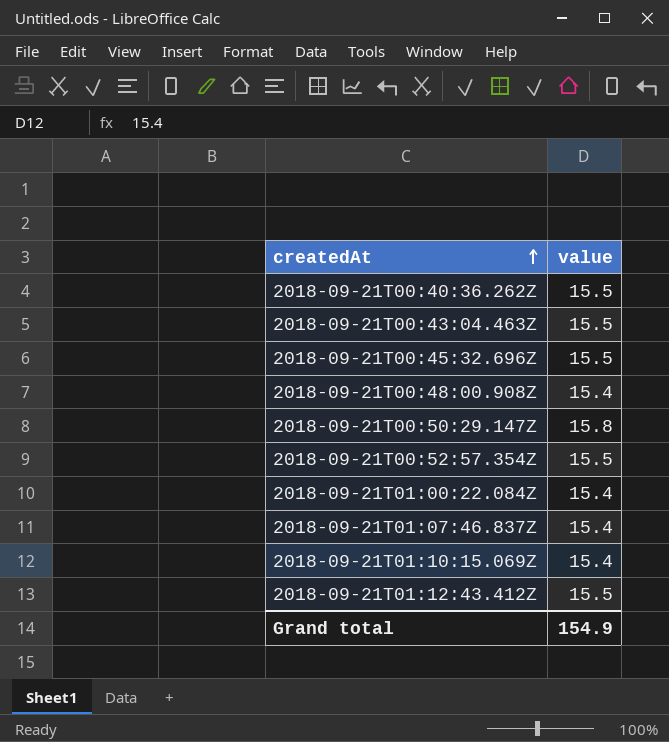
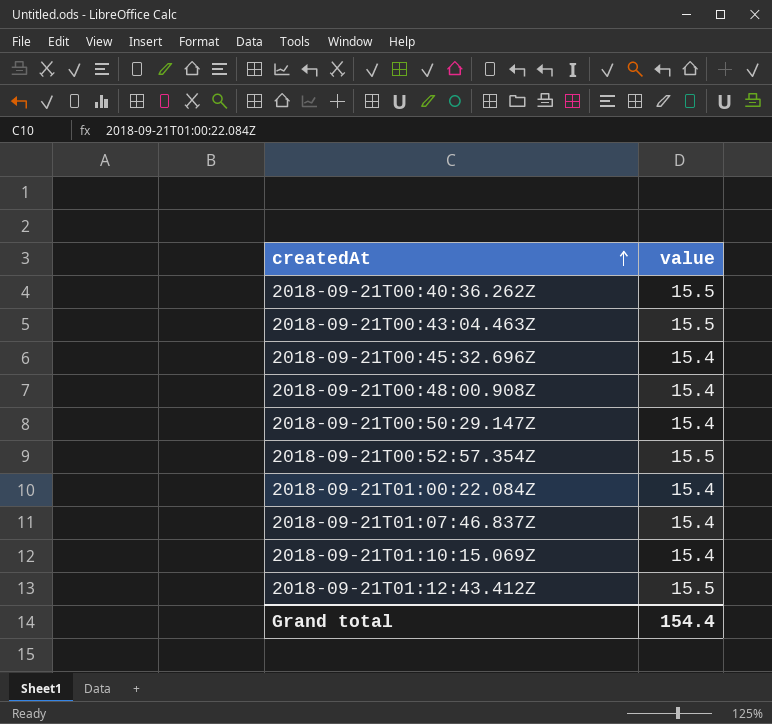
2018-09-21T00:45:32.696Z | value: 15.5 -> 15.4
2018-09-21T00:50:29.147Z | value: 15.8 -> 15.4
Grand total | value: 154.9 -> 154.4

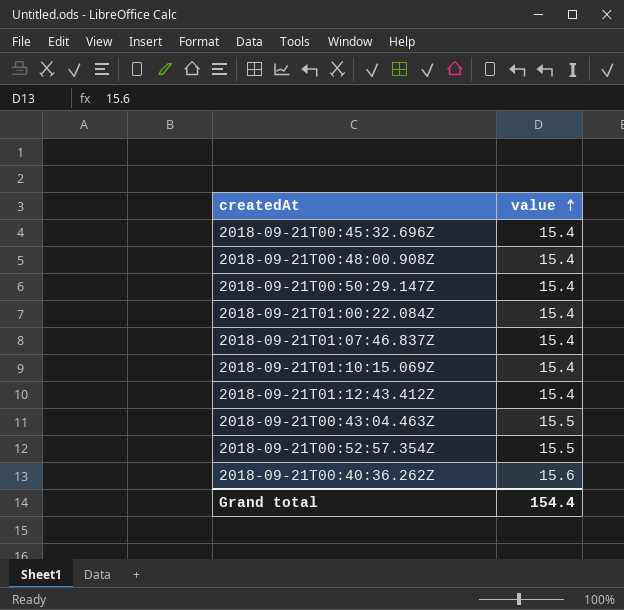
row order: createdAt ascending -> value ascending
2018-09-21T01:12:43.412Z | value: 15.5 -> 15.4
2018-09-21T00:40:36.262Z | value: 15.5 -> 15.6

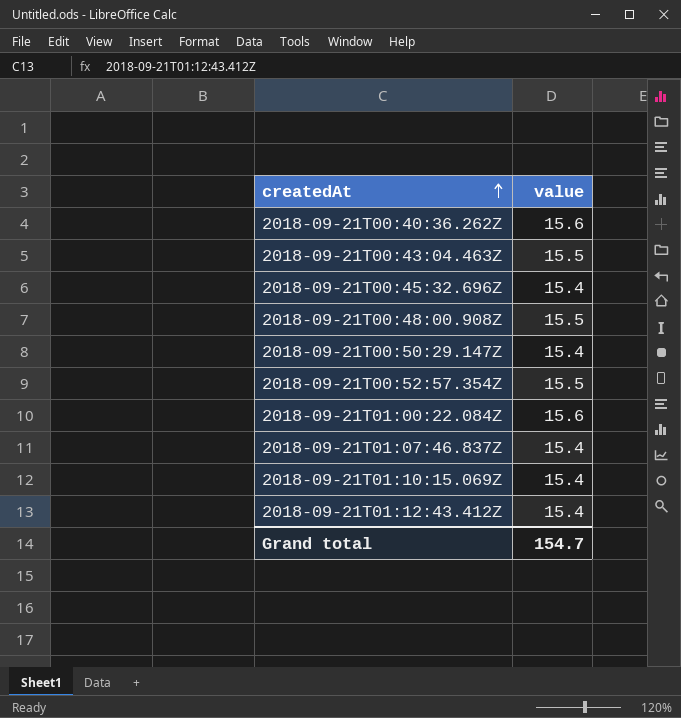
row order: value ascending -> createdAt ascending
2018-09-21T00:48:00.908Z | value: 15.4 -> 15.5
2018-09-21T01:00:22.084Z | value: 15.4 -> 15.6
Grand total | value: 154.4 -> 154.7

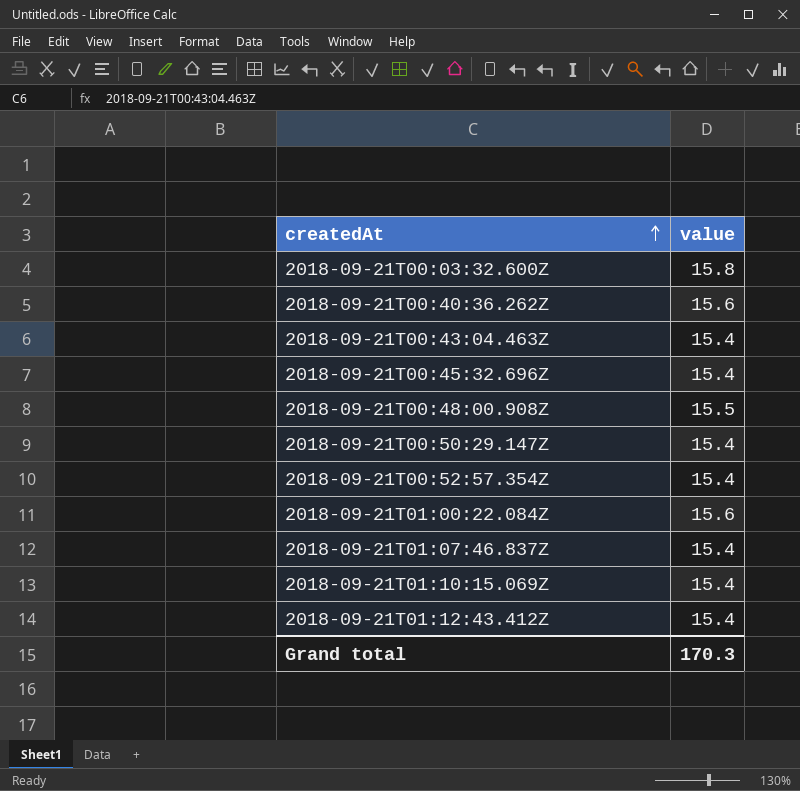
row 2018-09-21T00:03:32.600Z: none -> 15.8
2018-09-21T00:43:04.463Z | value: 15.5 -> 15.4
2018-09-21T00:52:57.354Z | value: 15.5 -> 15.4
Grand total | value: 154.7 -> 170.3

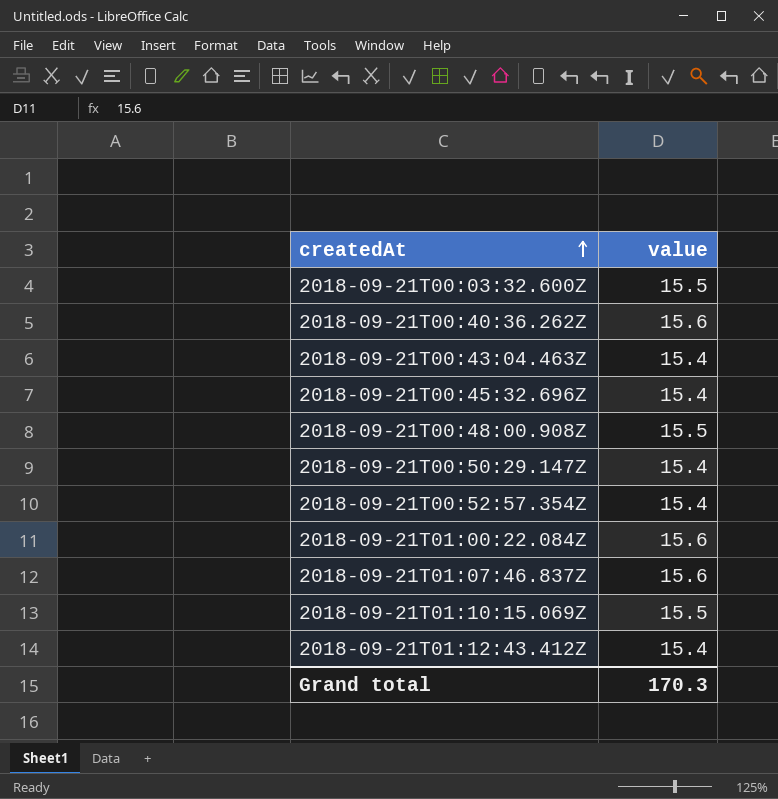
2018-09-21T00:03:32.600Z | value: 15.8 -> 15.5
2018-09-21T01:07:46.837Z | value: 15.4 -> 15.6
2018-09-21T01:10:15.069Z | value: 15.4 -> 15.5

